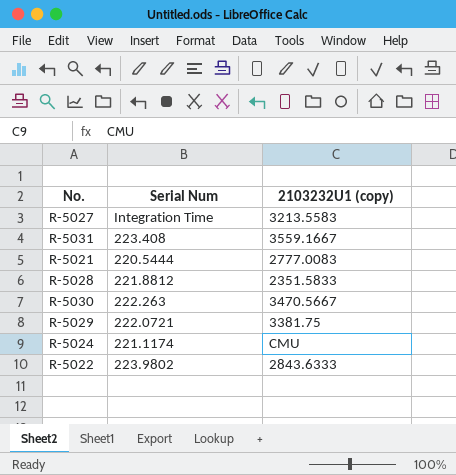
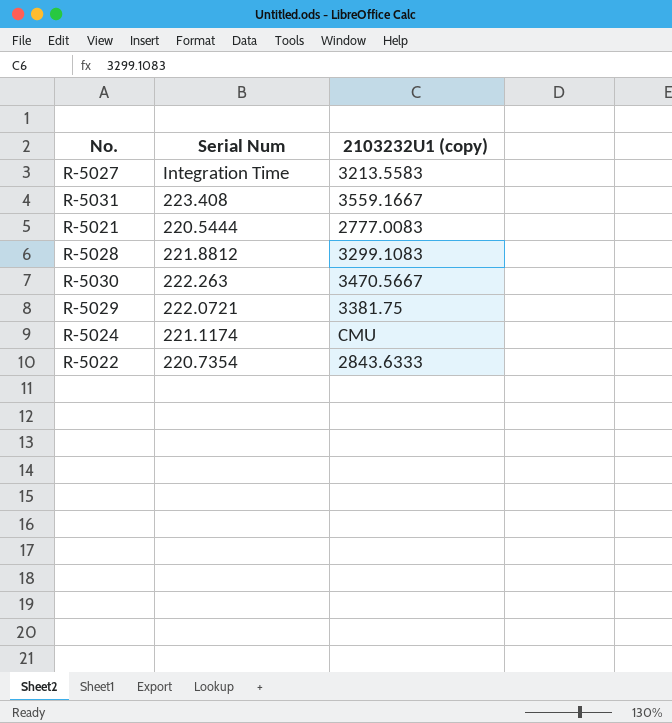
R-5028 | 2103232U1 (copy): 2351.5833 -> 3299.1083
R-5022 | Serial Num: 223.9802 -> 220.7354

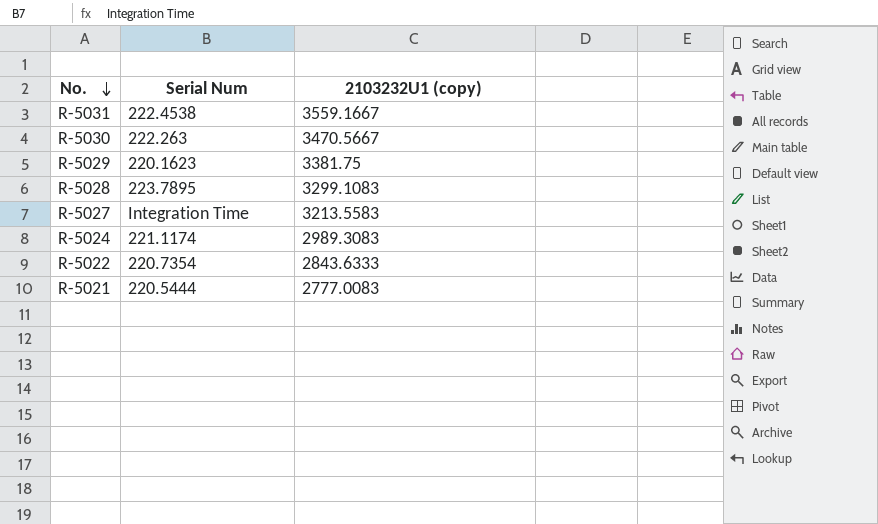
row order: none -> No. descending
R-5031 | Serial Num: 223.408 -> 222.4538
R-5029 | Serial Num: 222.0721 -> 220.1623
R-5028 | Serial Num: 221.8812 -> 223.7895
R-5024 | 2103232U1 (copy): CMU -> 2989.3083

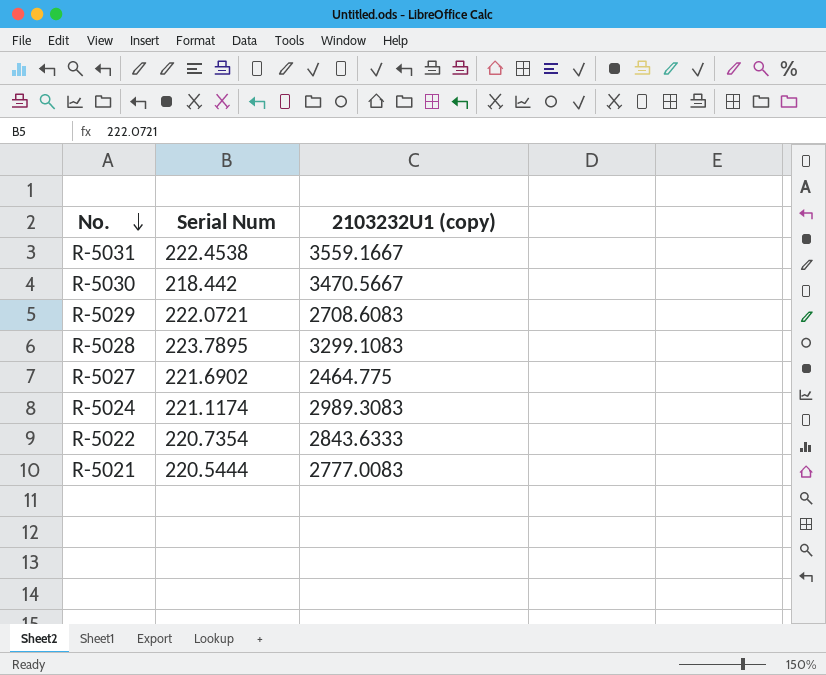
R-5030 | Serial Num: 222.263 -> 218.442
R-5029 | Serial Num: 220.1623 -> 222.0721
R-5029 | 2103232U1 (copy): 3381.75 -> 2708.6083
R-5027 | Serial Num: Integration Time -> 221.6902
R-5027 | 2103232U1 (copy): 3213.5583 -> 2464.775

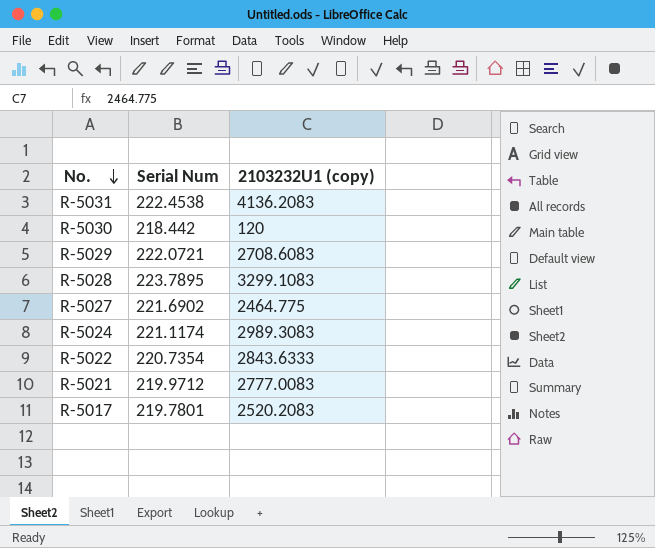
R-5031 | 2103232U1 (copy): 3559.1667 -> 4136.2083
R-5030 | 2103232U1 (copy): 3470.5667 -> 120
R-5021 | Serial Num: 220.5444 -> 219.9712
row R-5017: none -> 219.7801 | 2520.2083

